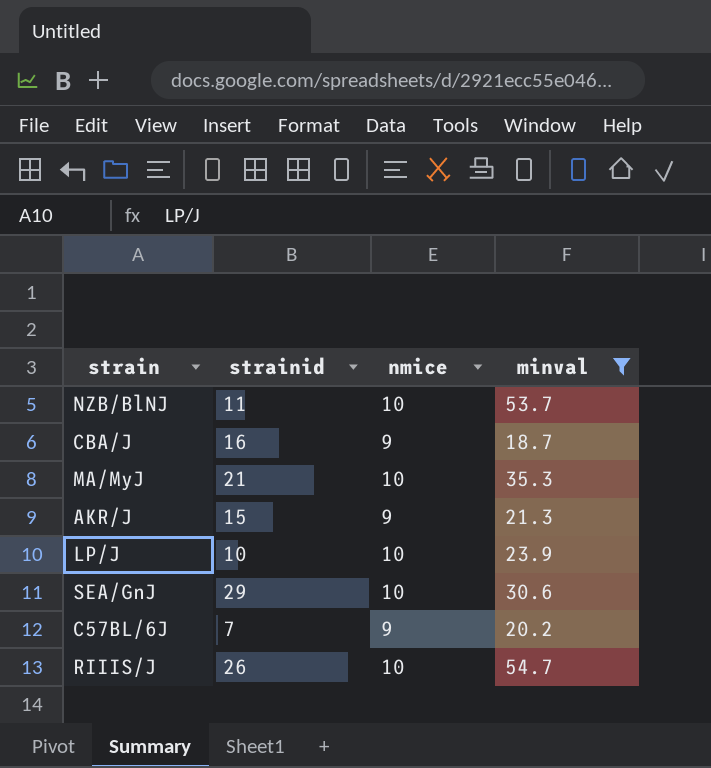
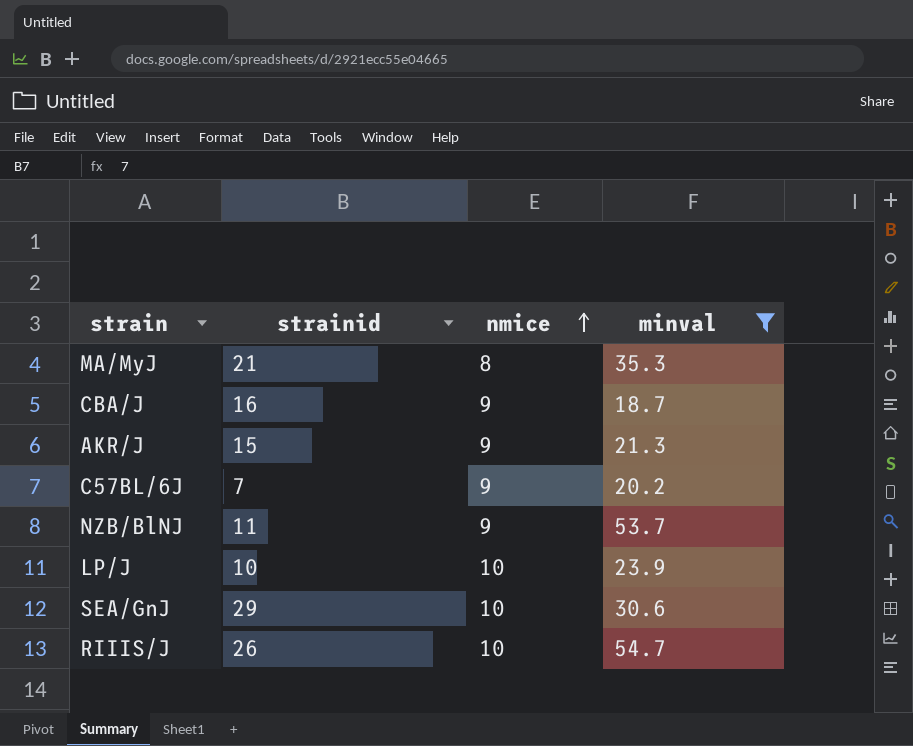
row order: none -> nmice ascending
MA/MyJ | nmice: 10 -> 8
NZB/BlNJ | nmice: 10 -> 9

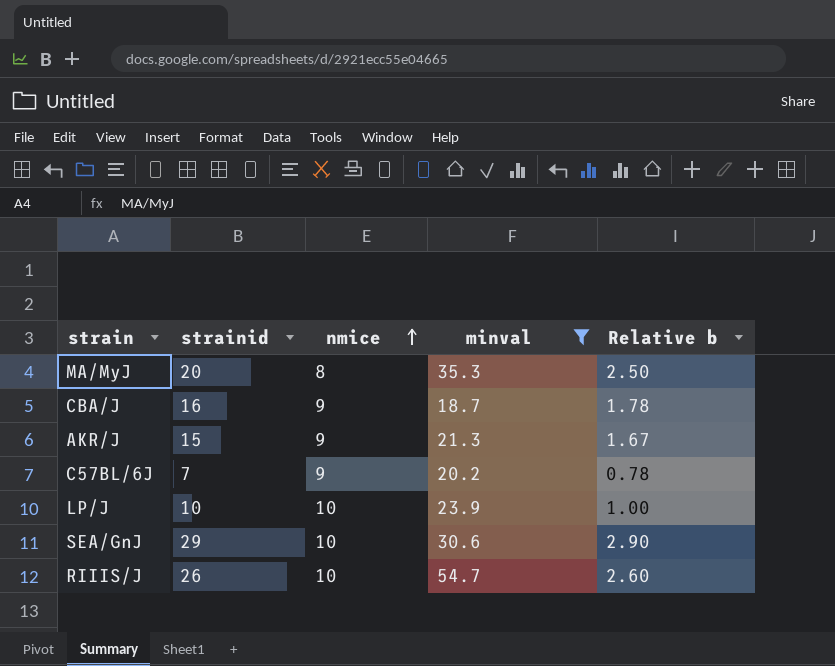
column Relative b | formula: none -> [strainid] / [nmice]
row NZB/BlNJ: 11 | 9 | 53.7 -> none
MA/MyJ | strainid: 21 -> 20

